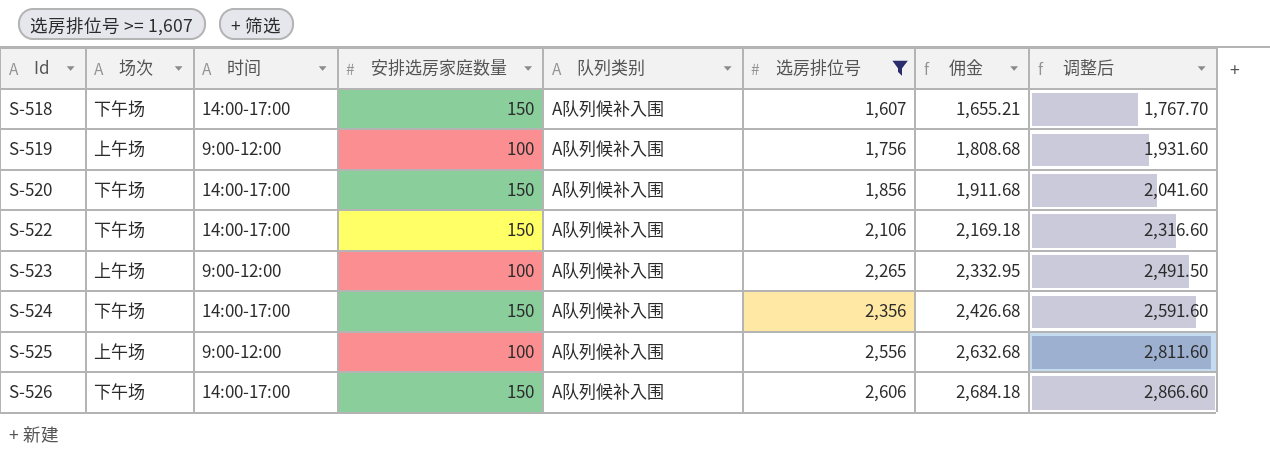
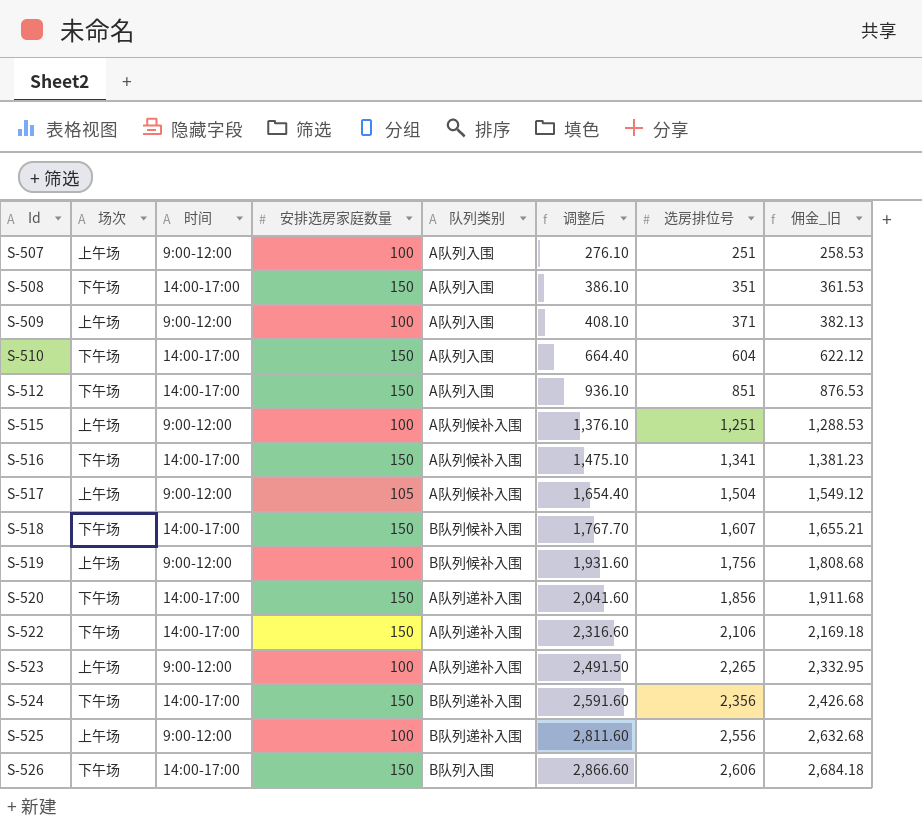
filter: 选房排位号 >= 1,607 -> none
column 调整后 | position: 8 -> 6
column name: 佣金 -> 佣金_旧
S-518 | 队列类别: A队列候补入围 -> B队列候补入围
S-519 | 队列类别: A队列候补入围 -> B队列候补入围
S-520 | 队列类别: A队列候补入围 -> A队列递补入围
S-522 | 队列类别: A队列候补入围 -> A队列递补入围
S-523 | 队列类别: A队列候补入围 -> A队列递补入围
S-524 | 队列类别: A队列候补入围 -> B队列递补入围
S-525 | 队列类别: A队列候补入围 -> B队列递补入围
S-526 | 队列类别: A队列候补入围 -> B队列入围

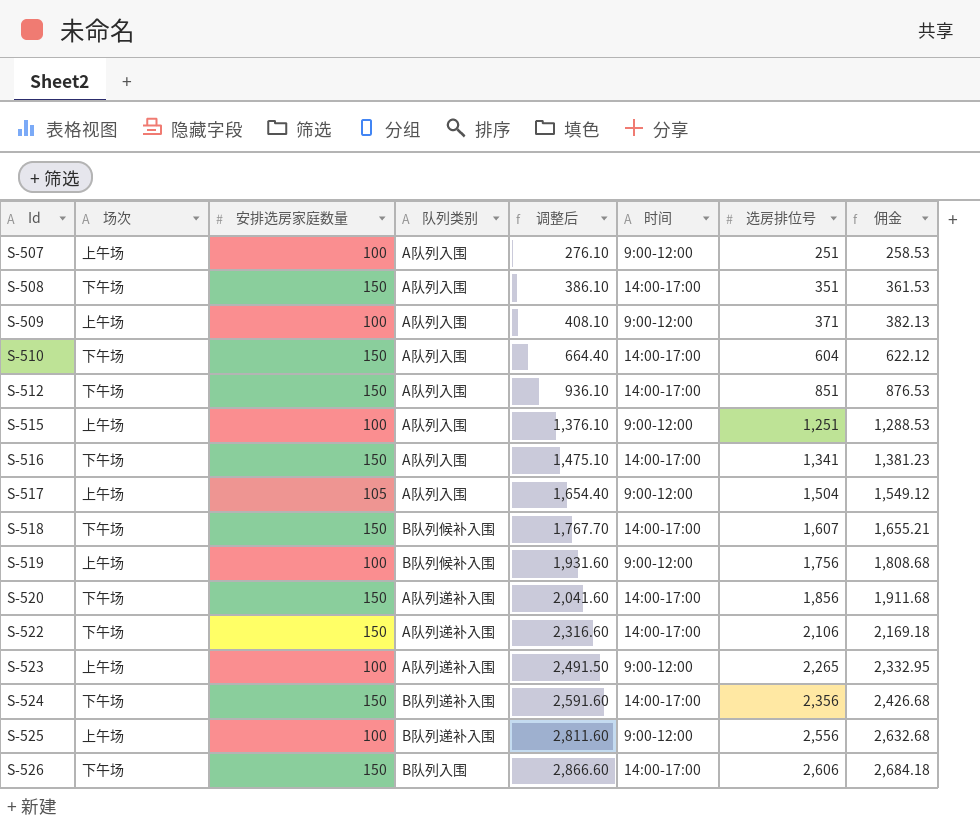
column 时间 | position: 3 -> 6
column name: 佣金_旧 -> 佣金
S-515 | 队列类别: A队列候补入围 -> A队列入围
S-516 | 队列类别: A队列候补入围 -> A队列入围
S-517 | 队列类别: A队列候补入围 -> A队列入围

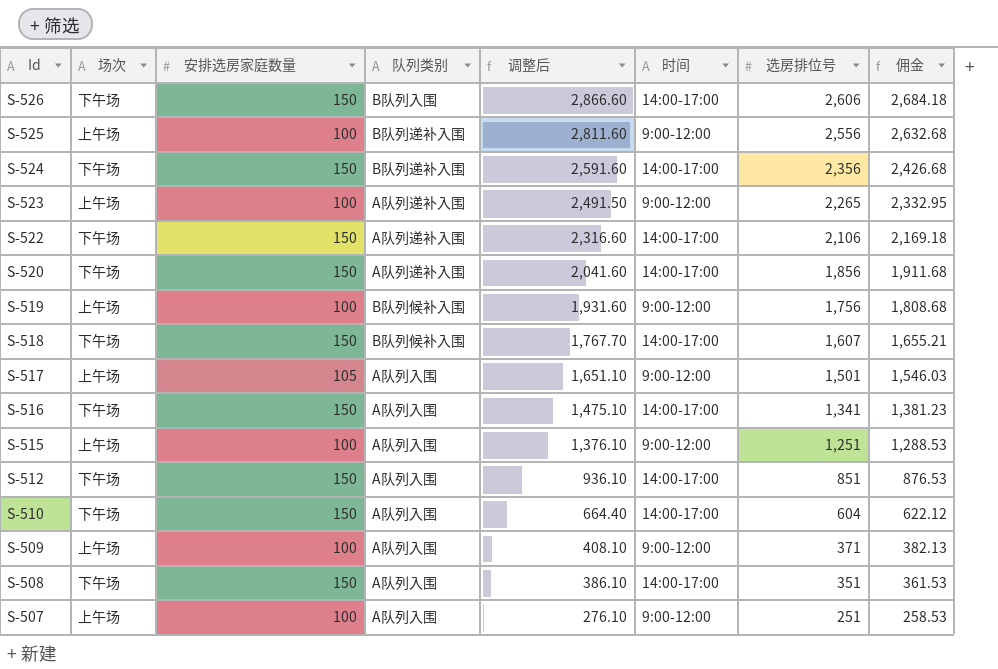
row order: Id ascending -> Id descending
S-517 | 调整后: 1,654.40 -> 1,651.10
S-517 | 选房排位号: 1,504 -> 1,501
S-517 | 佣金: 1,549.12 -> 1,546.03

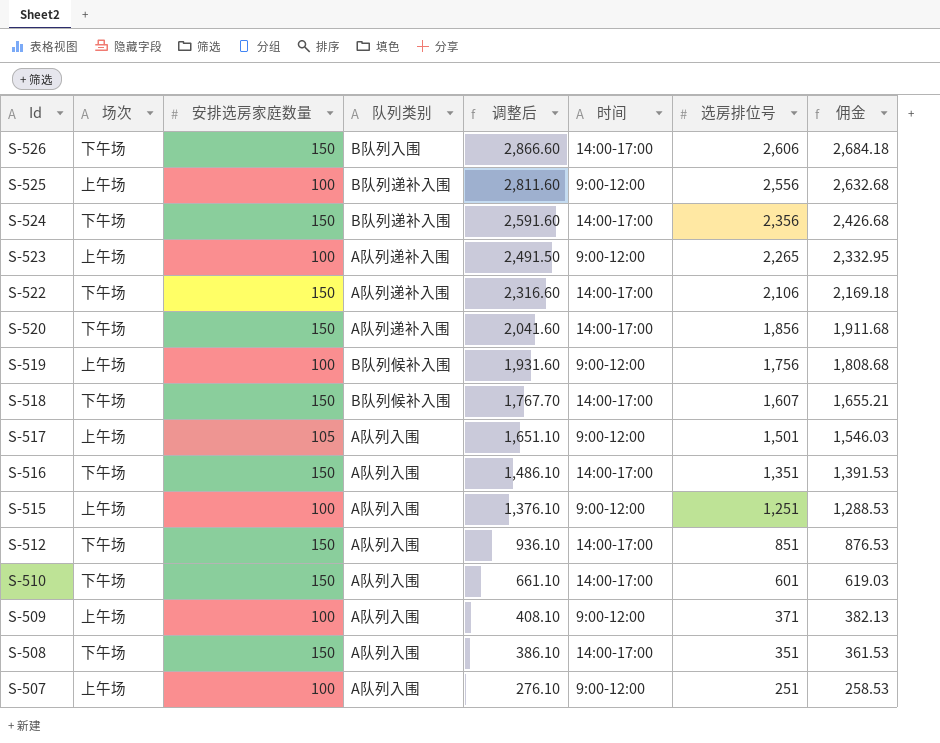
S-516 | 调整后: 1,475.10 -> 1,486.10
S-516 | 选房排位号: 1,341 -> 1,351
S-516 | 佣金: 1,381.23 -> 1,391.53
S-510 | 调整后: 664.40 -> 661.10
S-510 | 选房排位号: 604 -> 601
S-510 | 佣金: 622.12 -> 619.03

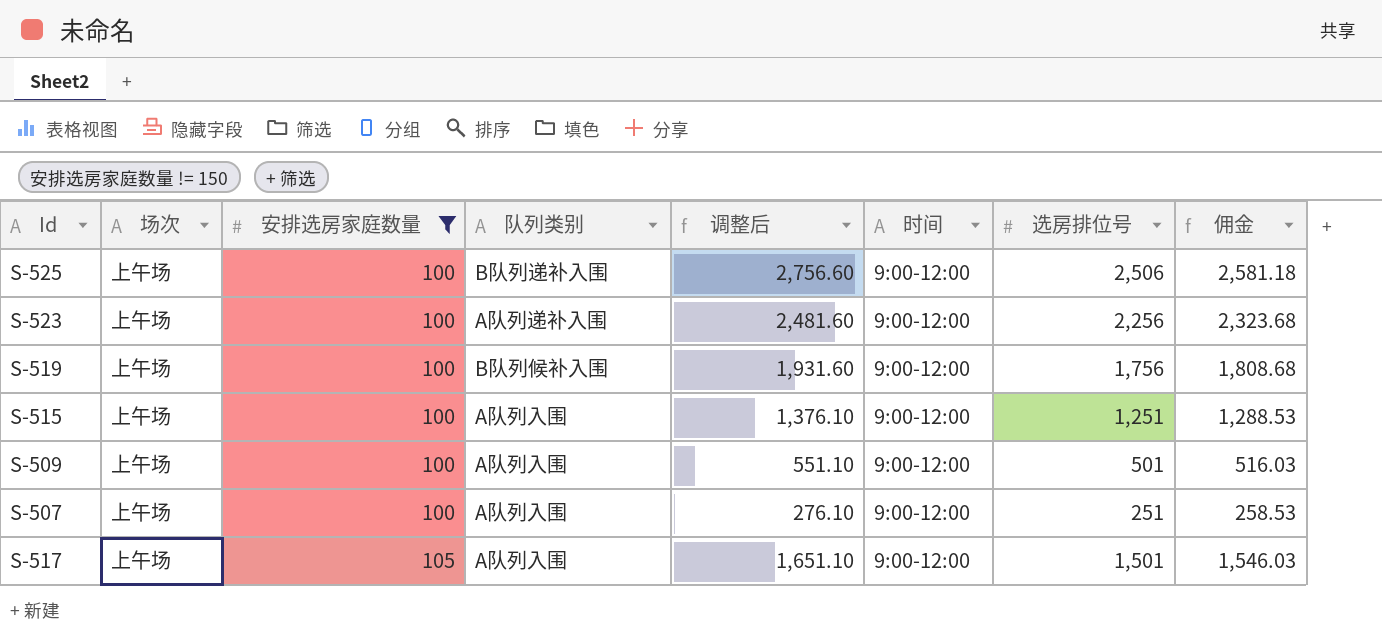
filter: none -> 安排选房家庭数量 != 150
row order: Id descending -> 安排选房家庭数量 ascending
S-525 | 调整后: 2,811.60 -> 2,756.60
S-525 | 选房排位号: 2,556 -> 2,506
S-525 | 佣金: 2,632.68 -> 2,581.18
S-523 | 调整后: 2,491.50 -> 2,481.60
S-523 | 选房排位号: 2,265 -> 2,256
S-523 | 佣金: 2,332.95 -> 2,323.68
S-509 | 调整后: 408.10 -> 551.10
S-509 | 选房排位号: 371 -> 501
S-509 | 佣金: 382.13 -> 516.03

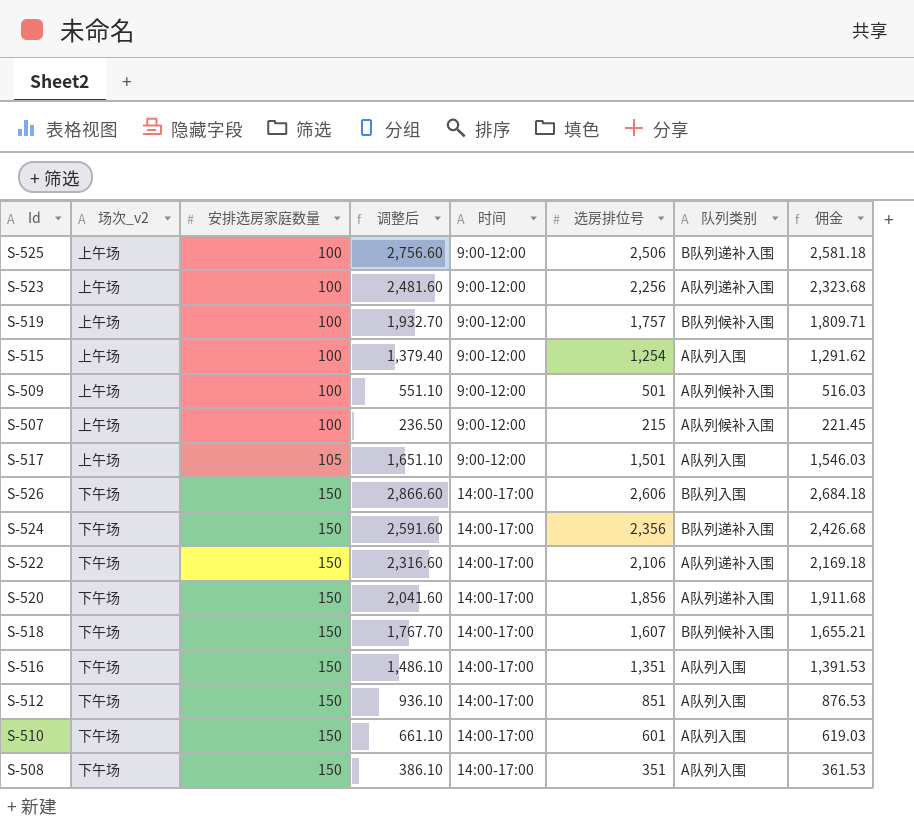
filter: 安排选房家庭数量 != 150 -> none
column name: 场次 -> 场次_v2
column 队列类别 | position: 4 -> 7
S-519 | 调整后: 1,931.60 -> 1,932.70
S-519 | 选房排位号: 1,756 -> 1,757
S-519 | 佣金: 1,808.68 -> 1,809.71
S-515 | 调整后: 1,376.10 -> 1,379.40
S-515 | 选房排位号: 1,251 -> 1,254
S-515 | 佣金: 1,288.53 -> 1,291.62
S-509 | 队列类别: A队列入围 -> A队列候补入围
S-507 | 调整后: 276.10 -> 236.50
S-507 | 选房排位号: 251 -> 215
S-507 | 队列类别: A队列入围 -> A队列候补入围
S-507 | 佣金: 258.53 -> 221.45

